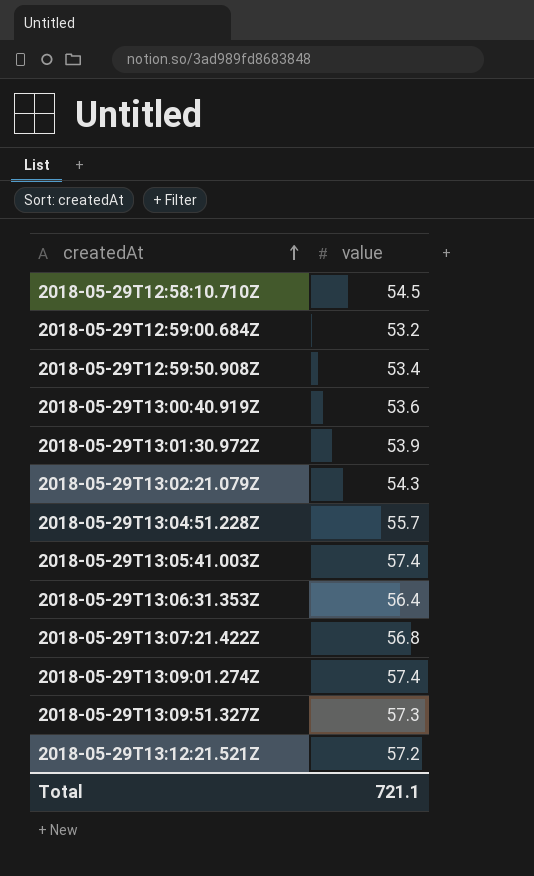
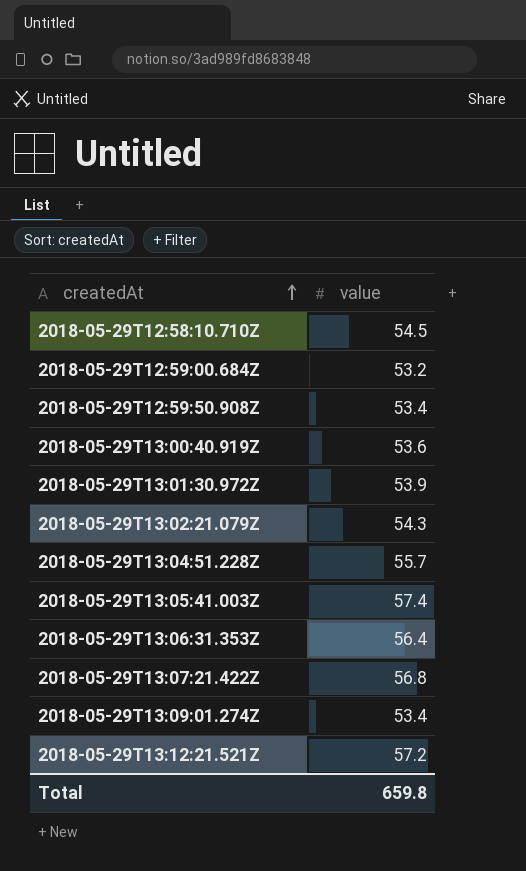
row 2018-05-29T13:09:51.327Z: 57.3 -> none
2018-05-29T13:09:01.274Z | value: 57.4 -> 53.4
Total | value: 721.1 -> 659.8

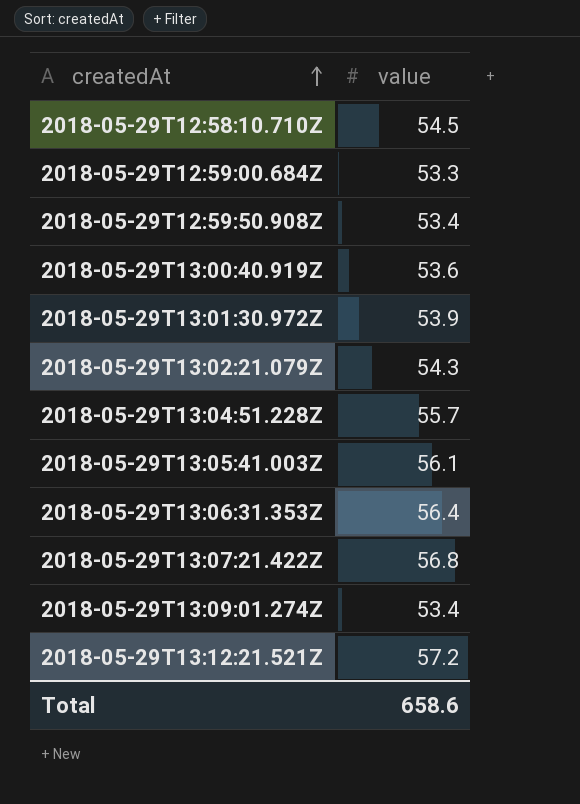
2018-05-29T12:59:00.684Z | value: 53.2 -> 53.3
2018-05-29T13:05:41.003Z | value: 57.4 -> 56.1
Total | value: 659.8 -> 658.6

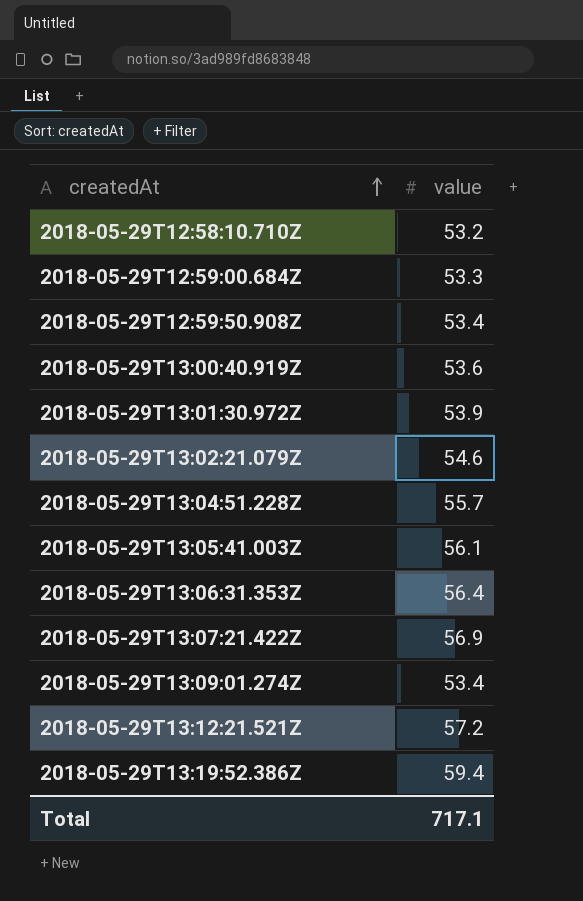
2018-05-29T12:58:10.710Z | value: 54.5 -> 53.2
2018-05-29T13:02:21.079Z | value: 54.3 -> 54.6
2018-05-29T13:07:21.422Z | value: 56.8 -> 56.9
row 2018-05-29T13:19:52.386Z: none -> 59.4
Total | value: 658.6 -> 717.1

